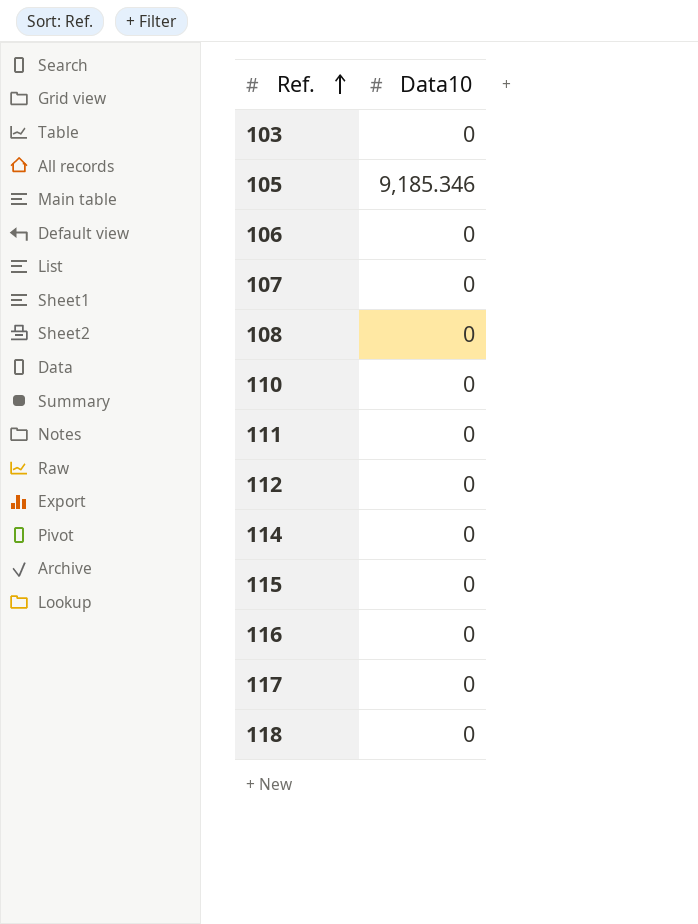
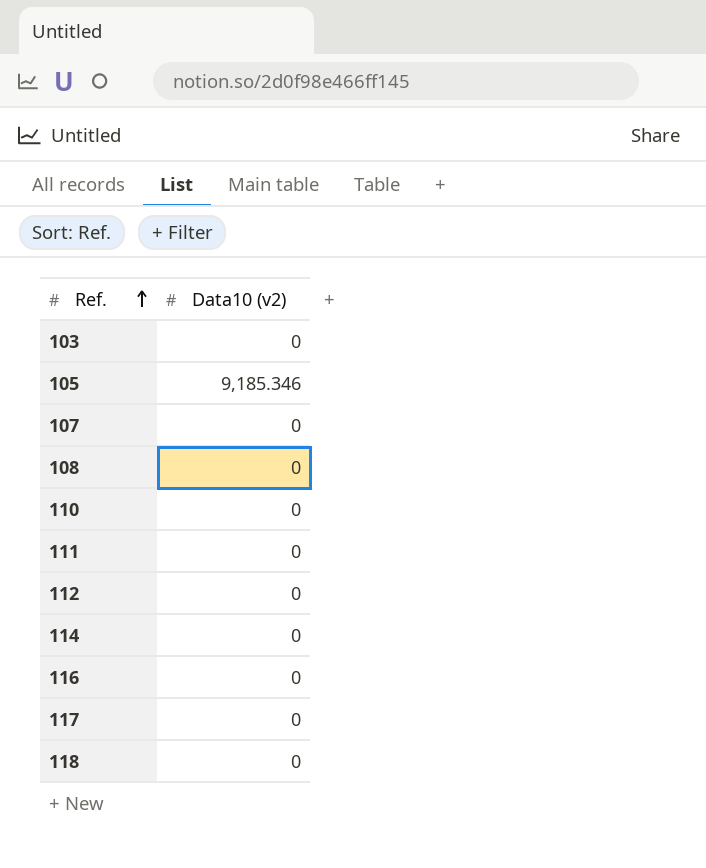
column name: Data10 -> Data10 (v2)
row 106: 0 -> none
row 115: 0 -> none

